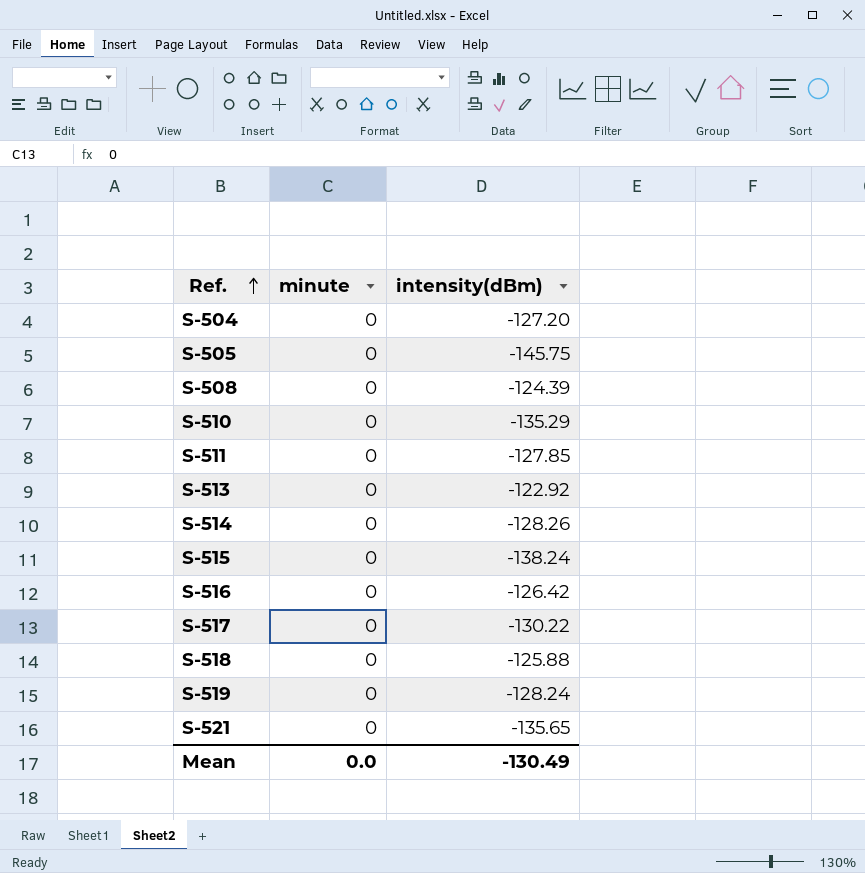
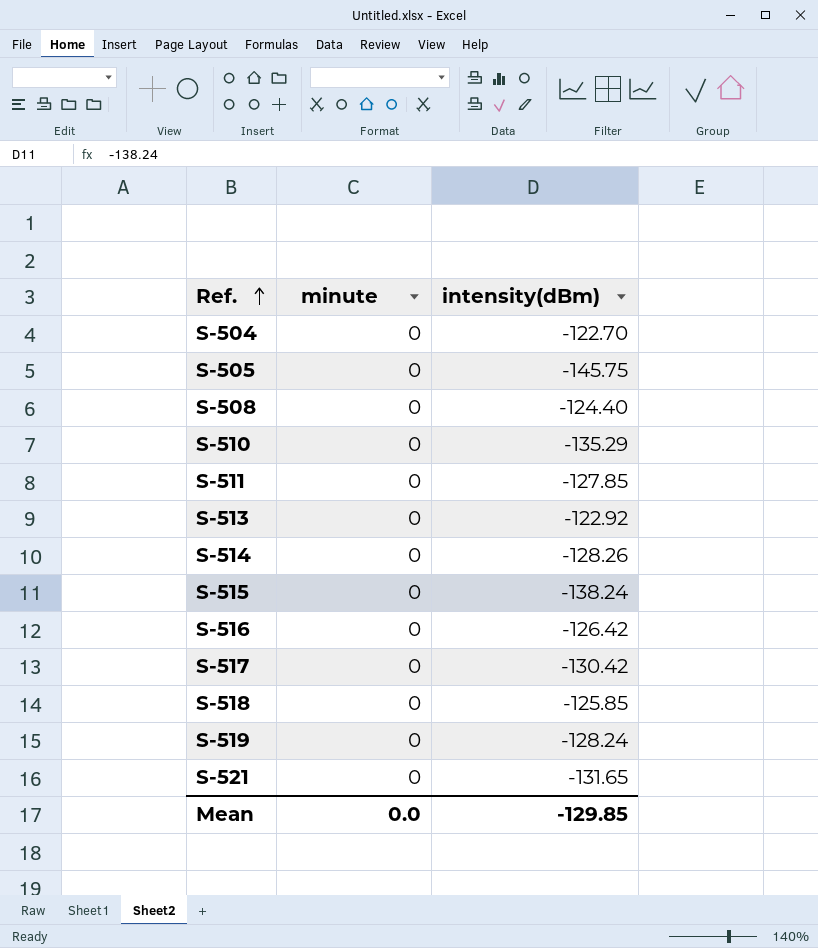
S-504 | intensity(dBm): -127.20 -> -122.70
S-508 | intensity(dBm): -124.39 -> -124.40
S-517 | intensity(dBm): -130.22 -> -130.42
S-518 | intensity(dBm): -125.88 -> -125.85
S-521 | intensity(dBm): -135.65 -> -131.65
Mean | intensity(dBm): -130.49 -> -129.85

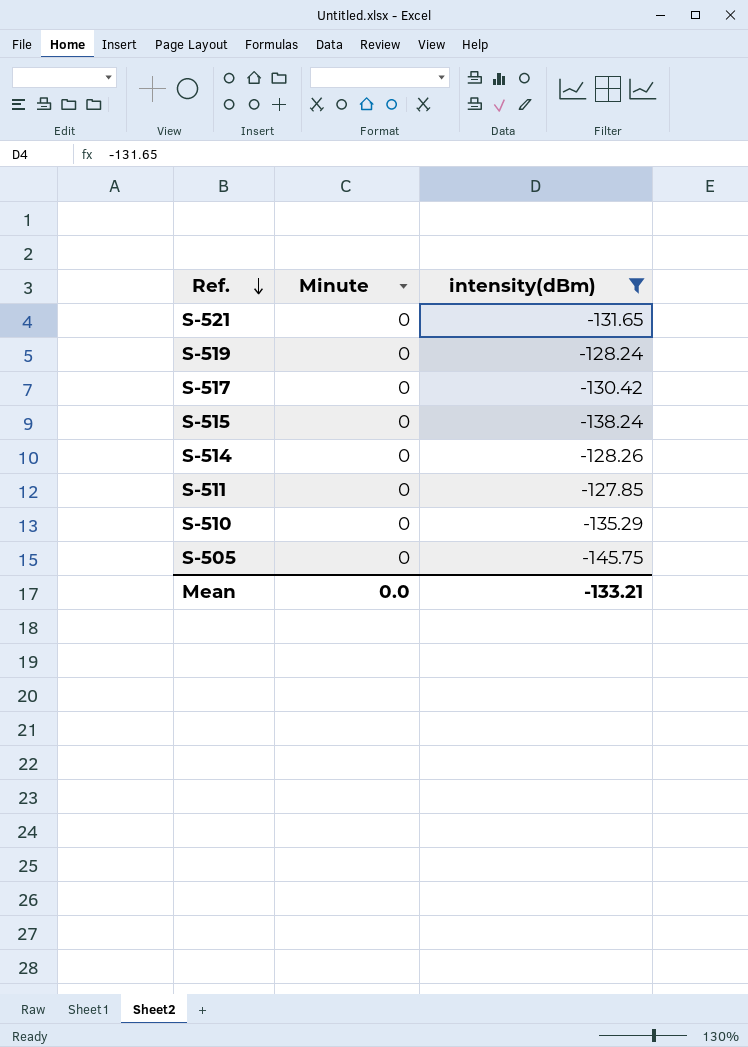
filter: none -> intensity(dBm) <= -127.85
row order: Ref. ascending -> Ref. descending
column name: minute -> Minute
Mean | intensity(dBm): -129.85 -> -133.21

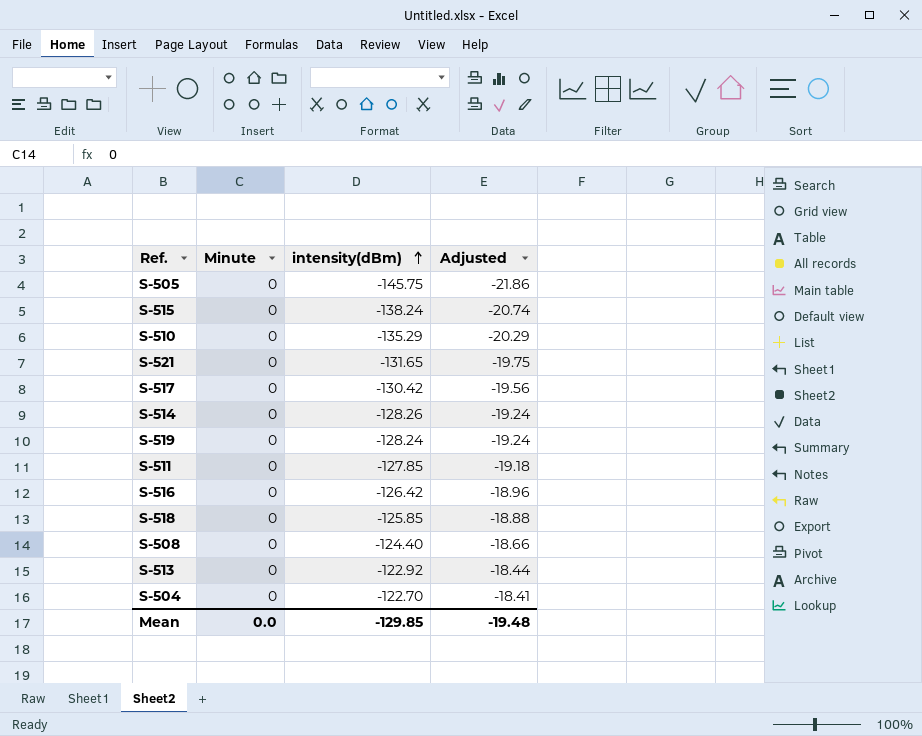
filter: intensity(dBm) <= -127.85 -> none
row order: Ref. descending -> intensity(dBm) ascending
column Adjusted | formula: none -> [intensity(dBm)] * 0.15
Mean | intensity(dBm): -133.21 -> -129.85

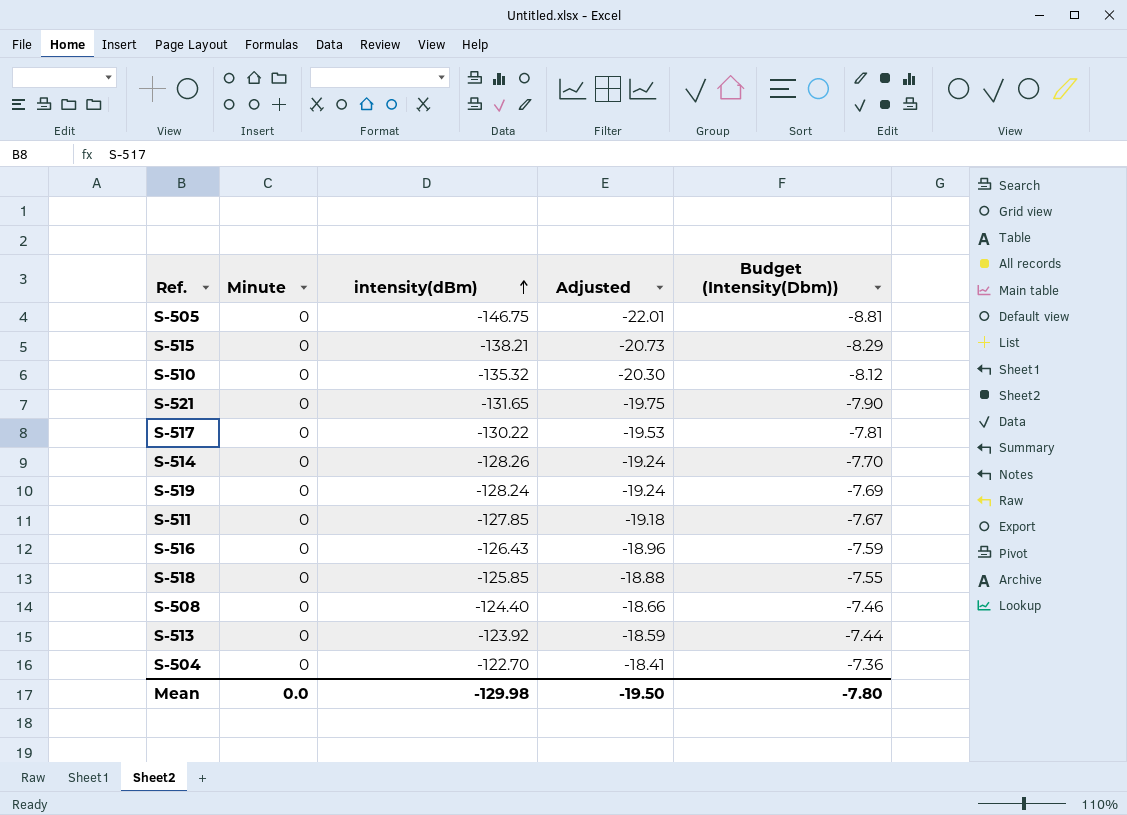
column Budget (Intensity(Dbm)) | formula: none -> [intensity(dBm)] * 0.06
S-505 | intensity(dBm): -145.75 -> -146.75
S-505 | Adjusted: -21.86 -> -22.01
S-515 | intensity(dBm): -138.24 -> -138.21
S-515 | Adjusted: -20.74 -> -20.73
S-510 | intensity(dBm): -135.29 -> -135.32
S-510 | Adjusted: -20.29 -> -20.30
S-517 | intensity(dBm): -130.42 -> -130.22
S-517 | Adjusted: -19.56 -> -19.53
S-516 | intensity(dBm): -126.42 -> -126.43
S-513 | intensity(dBm): -122.92 -> -123.92
S-513 | Adjusted: -18.44 -> -18.59
Mean | intensity(dBm): -129.85 -> -129.98
Mean | Adjusted: -19.48 -> -19.50

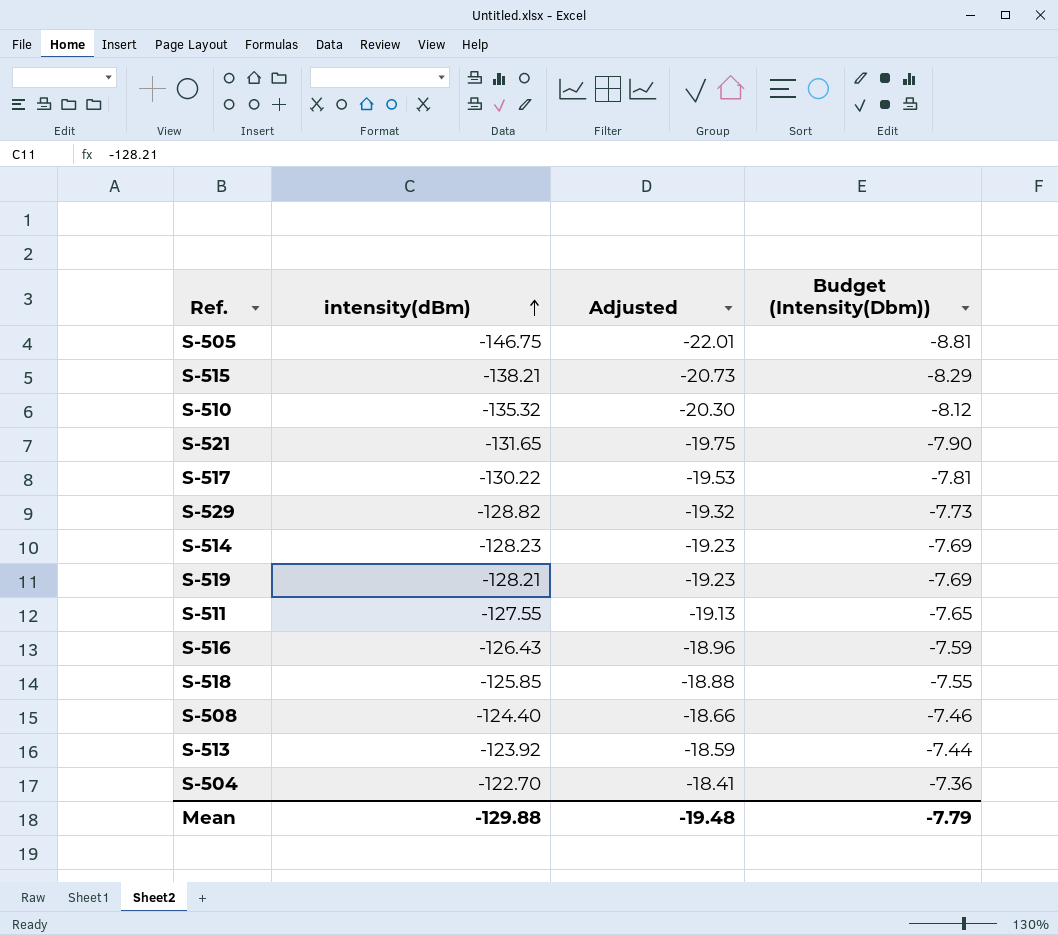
column Minute | position: 2 -> none
row S-529: none -> -128.82 | -19.32 | -7.73
S-514 | intensity(dBm): -128.26 -> -128.23
S-514 | Adjusted: -19.24 -> -19.23
S-514 | Budget (Intensity(Dbm)): -7.70 -> -7.69
S-519 | intensity(dBm): -128.24 -> -128.21
S-519 | Adjusted: -19.24 -> -19.23
S-511 | intensity(dBm): -127.85 -> -127.55
S-511 | Adjusted: -19.18 -> -19.13
S-511 | Budget (Intensity(Dbm)): -7.67 -> -7.65
Mean | intensity(dBm): -129.98 -> -129.88
Mean | Adjusted: -19.50 -> -19.48
Mean | Budget (Intensity(Dbm)): -7.80 -> -7.79

